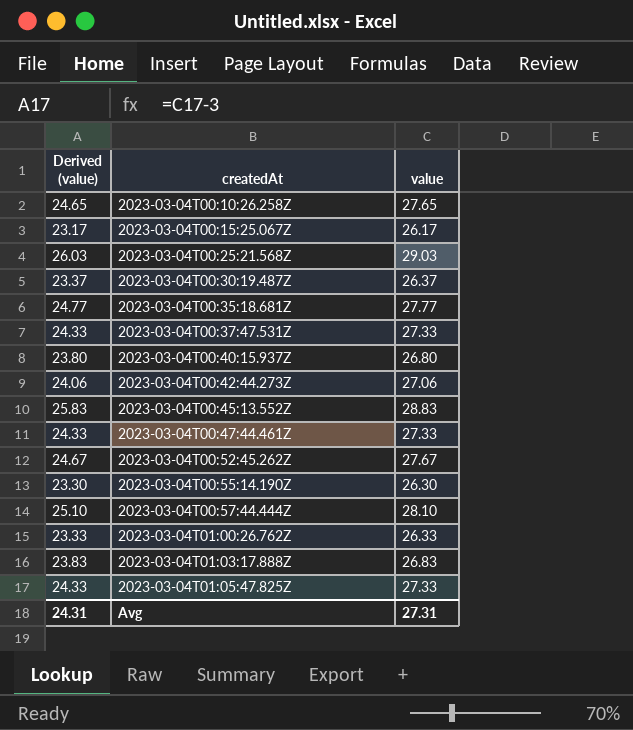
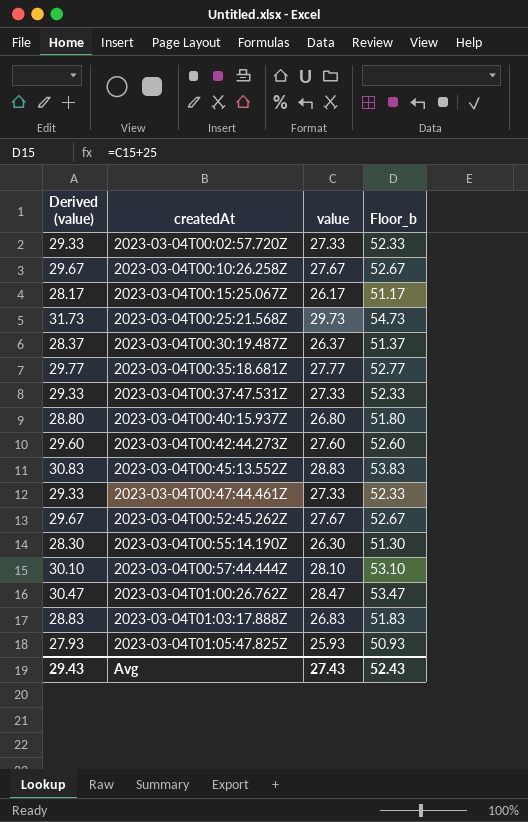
column Derived (value) | formula: [value] - 3 -> [value] + 2
column Floor_b | formula: none -> [value] + 25
row 2023-03-04T00:02:57.720Z: none -> 29.33 | 27.33 | 52.33
2023-03-04T00:10:26.258Z | value: 27.65 -> 27.67
2023-03-04T00:25:21.568Z | value: 29.03 -> 29.73
2023-03-04T00:42:44.273Z | value: 27.06 -> 27.60
2023-03-04T01:00:26.762Z | value: 26.33 -> 28.47
2023-03-04T01:05:47.825Z | value: 27.33 -> 25.93
Avg | Derived (value): 24.31 -> 29.43
Avg | value: 27.31 -> 27.43

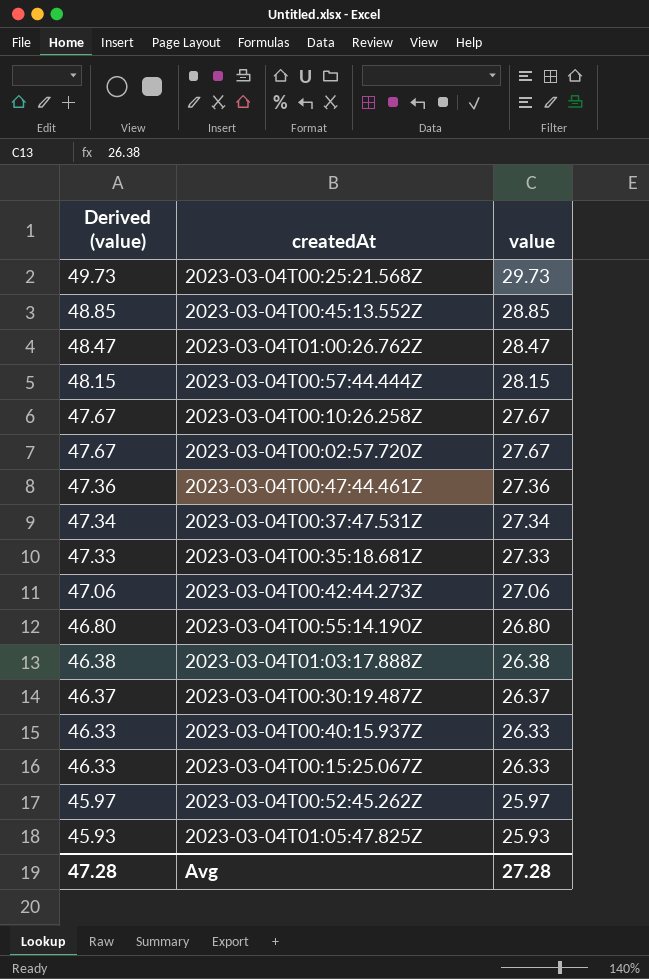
row order: createdAt ascending -> Derived (value) descending
column Floor_b | formula: [value] + 25 -> none
column Derived (value) | formula: [value] + 2 -> [value] + 20
2023-03-04T00:45:13.552Z | value: 28.83 -> 28.85
2023-03-04T00:57:44.444Z | value: 28.10 -> 28.15
2023-03-04T00:02:57.720Z | value: 27.33 -> 27.67
2023-03-04T00:47:44.461Z | value: 27.33 -> 27.36
2023-03-04T00:37:47.531Z | value: 27.33 -> 27.34
2023-03-04T00:35:18.681Z | value: 27.77 -> 27.33
2023-03-04T00:42:44.273Z | value: 27.60 -> 27.06
2023-03-04T00:55:14.190Z | value: 26.30 -> 26.80
2023-03-04T01:03:17.888Z | value: 26.83 -> 26.38
2023-03-04T00:40:15.937Z | value: 26.80 -> 26.33
2023-03-04T00:15:25.067Z | value: 26.17 -> 26.33
2023-03-04T00:52:45.262Z | value: 27.67 -> 25.97
Avg | Derived (value): 29.43 -> 47.28
Avg | value: 27.43 -> 27.28

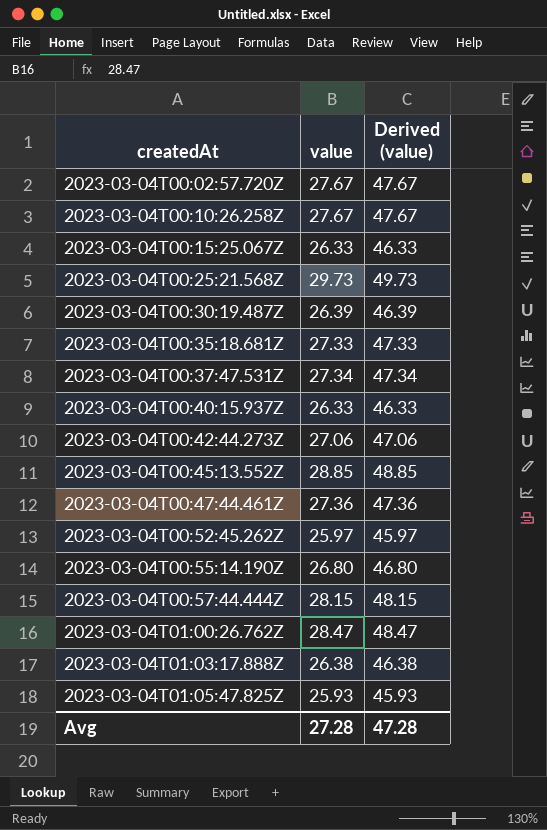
row order: Derived (value) descending -> createdAt ascending
column Derived (value) | position: 1 -> 3
2023-03-04T00:30:19.487Z | value: 26.37 -> 26.39
2023-03-04T00:30:19.487Z | Derived (value): 46.37 -> 46.39

